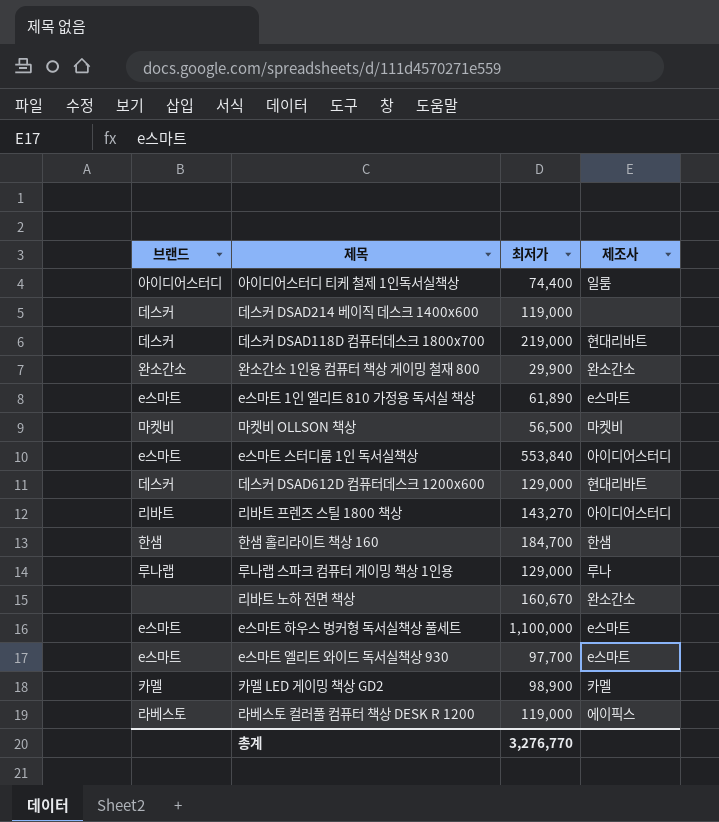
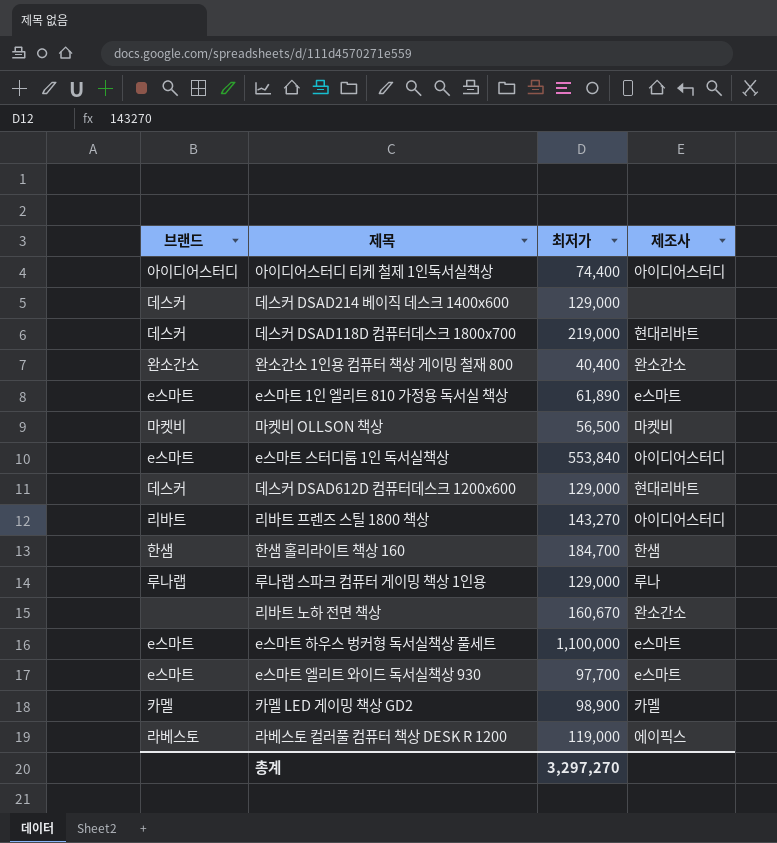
아이디어스터디 티케 철제 1인독서실책상 | 제조사: 일룸 -> 아이디어스터디
데스커 DSAD214 베이직 데스크 1400x600 | 최저가: 119,000 -> 129,000
완소간소 1인용 컴퓨터 책상 게이밍 철재 800 | 최저가: 29,900 -> 40,400
총계 | 최저가: 3,276,770 -> 3,297,270

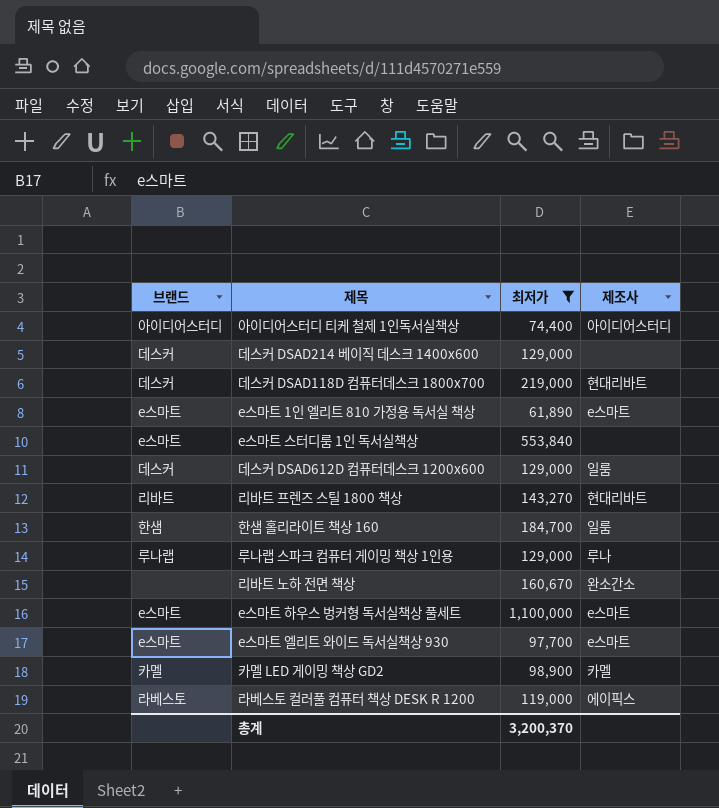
filter: none -> 최저가 >= 61,890
e스마트 스터디룸 1인 독서실책상 | 제조사: 아이디어스터디 -> none
데스커 DSAD612D 컴퓨터데스크 1200x600 | 제조사: 현대리바트 -> 일룸
리바트 프렌즈 스틸 1800 책상 | 제조사: 아이디어스터디 -> 현대리바트
한샘 홀리라이트 책상 160 | 제조사: 한샘 -> 일룸
총계 | 최저가: 3,297,270 -> 3,200,370

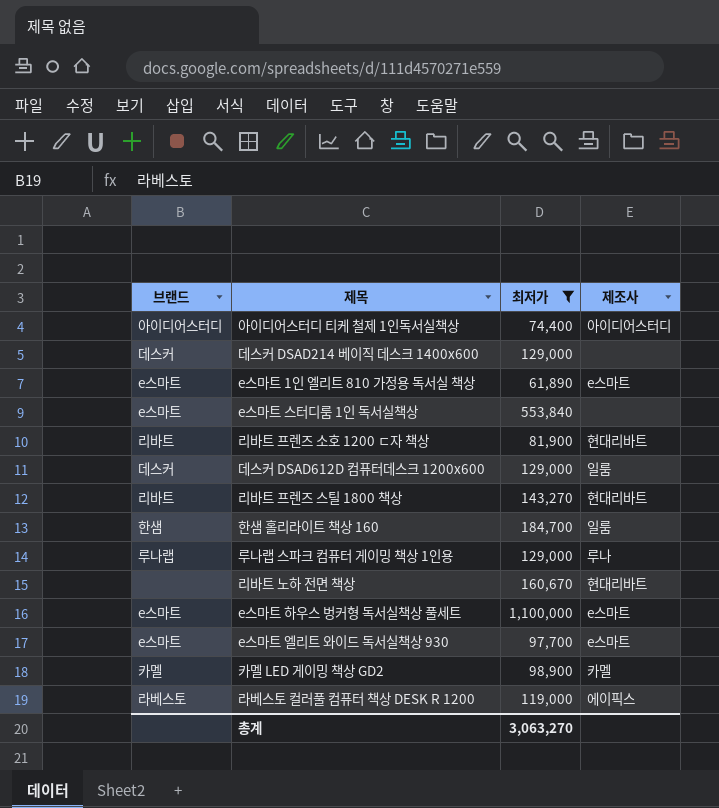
row 데스커 DSAD118D 컴퓨터데스크 1800x700: 데스커 | 219,000 | 현대리바트 -> none
row 리바트 프렌즈 소호 1200 ㄷ자 책상: none -> 리바트 | 81,900 | 현대리바트
리바트 노하 전면 책상 | 제조사: 완소간소 -> 현대리바트
총계 | 최저가: 3,200,370 -> 3,063,270

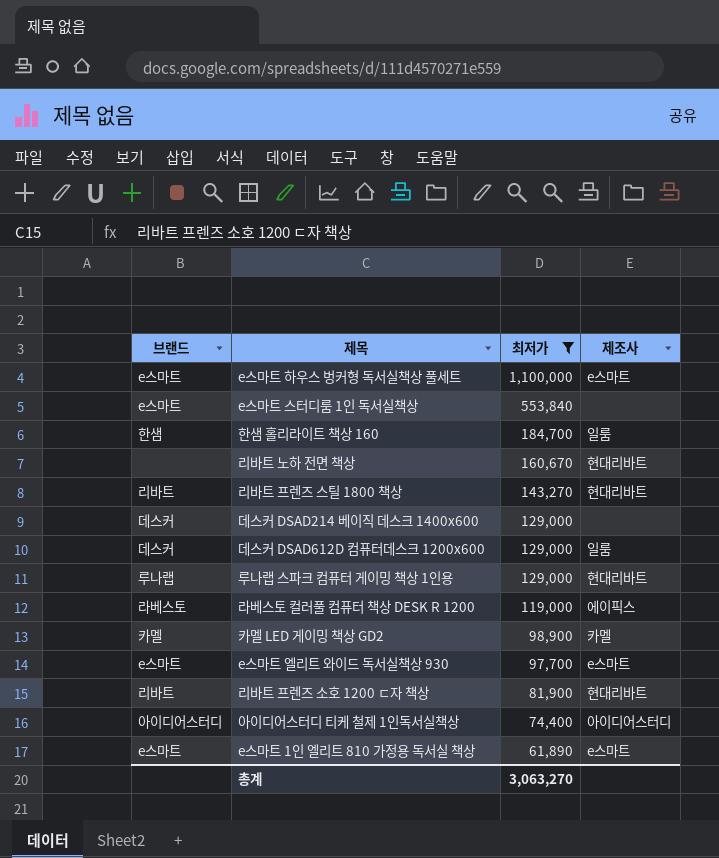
row order: none -> 최저가 descending
루나랩 스파크 컴퓨터 게이밍 책상 1인용 | 제조사: 루나 -> 현대리바트

